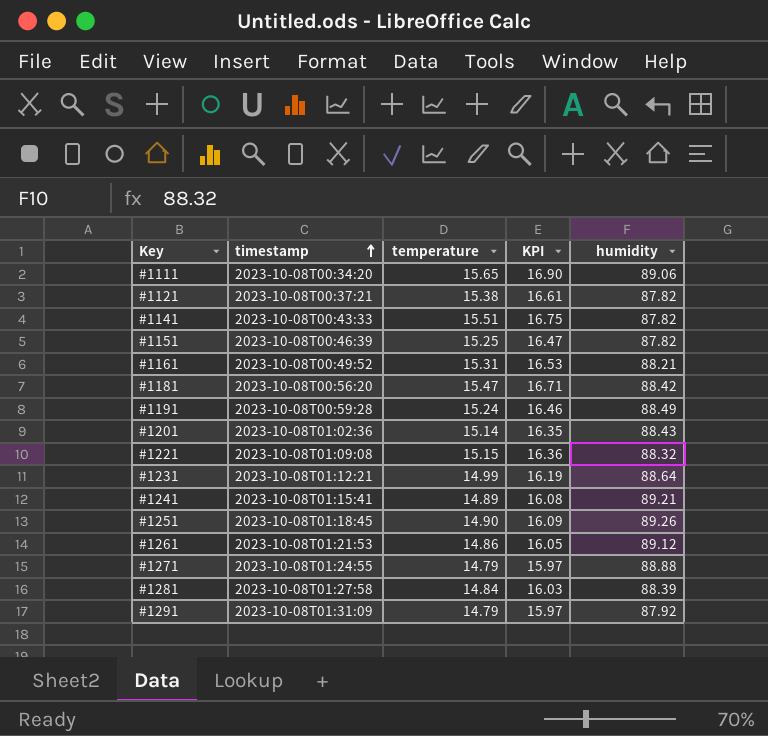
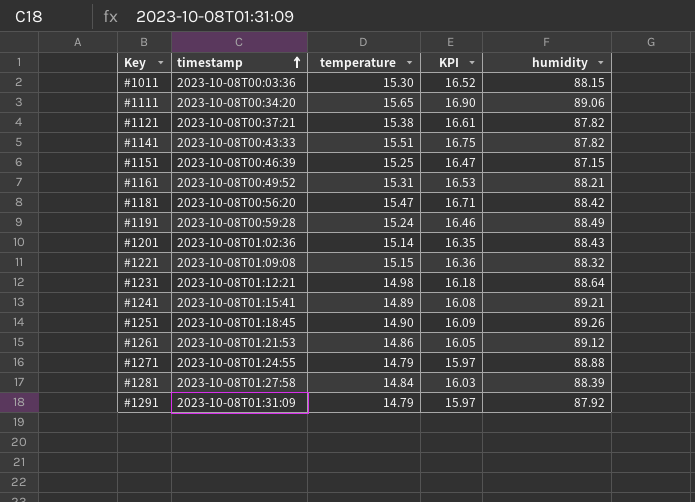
row #1011: none -> 2023-10-08T00:03:36 | 15.30 | 16.52 | 88.15
#1151 | humidity: 87.82 -> 87.15
#1231 | temperature: 14.99 -> 14.98
#1231 | KPI: 16.19 -> 16.18

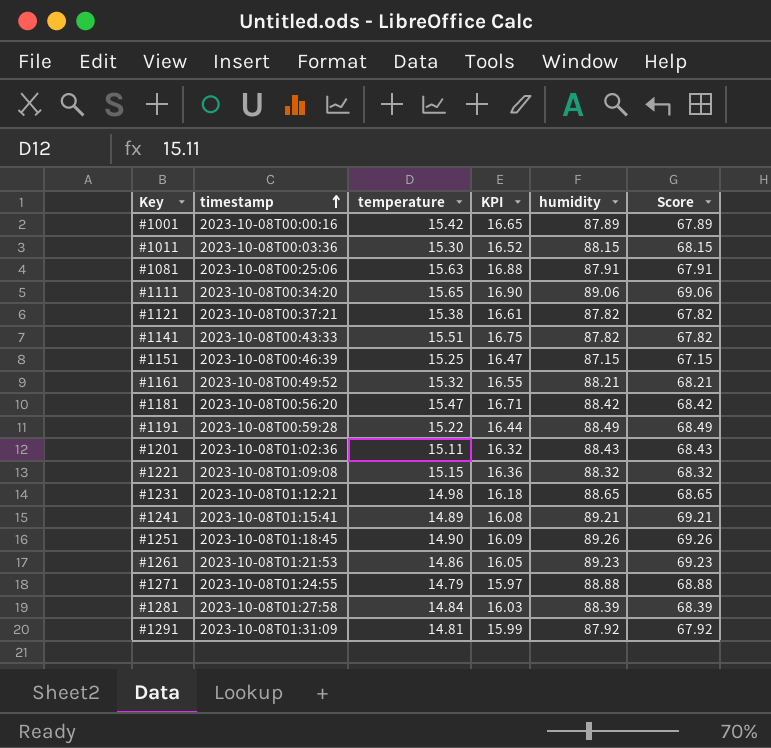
column Score | formula: none -> [humidity] - 20
row #1001: none -> 2023-10-08T00:00:16 | 15.42 | 16.65 | 87.89 | 67.89
row #1081: none -> 2023-10-08T00:25:06 | 15.63 | 16.88 | 87.91 | 67.91
#1161 | temperature: 15.31 -> 15.32
#1161 | KPI: 16.53 -> 16.55
#1191 | temperature: 15.24 -> 15.22
#1191 | KPI: 16.46 -> 16.44
#1201 | temperature: 15.14 -> 15.11
#1201 | KPI: 16.35 -> 16.32
#1231 | humidity: 88.64 -> 88.65
#1261 | humidity: 89.12 -> 89.23
#1291 | temperature: 14.79 -> 14.81
#1291 | KPI: 15.97 -> 15.99

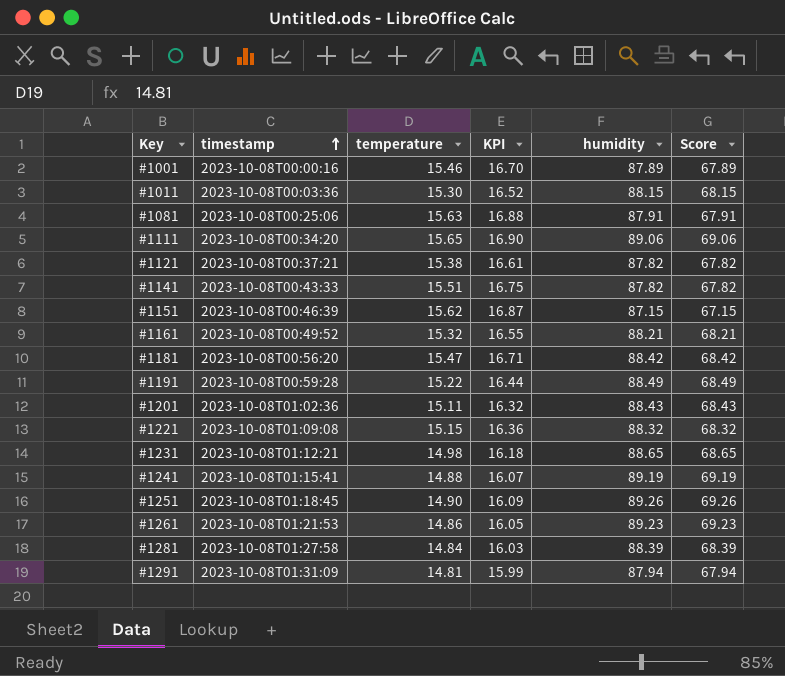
row #1271: 2023-10-08T01:24:55 | 14.79 | 15.97 | 88.88 | 68.88 -> none
#1001 | temperature: 15.42 -> 15.46
#1001 | KPI: 16.65 -> 16.70
#1151 | temperature: 15.25 -> 15.62
#1151 | KPI: 16.47 -> 16.87
#1241 | temperature: 14.89 -> 14.88
#1241 | KPI: 16.08 -> 16.07
#1241 | humidity: 89.21 -> 89.19
#1241 | Score: 69.21 -> 69.19
#1291 | humidity: 87.92 -> 87.94
#1291 | Score: 67.92 -> 67.94

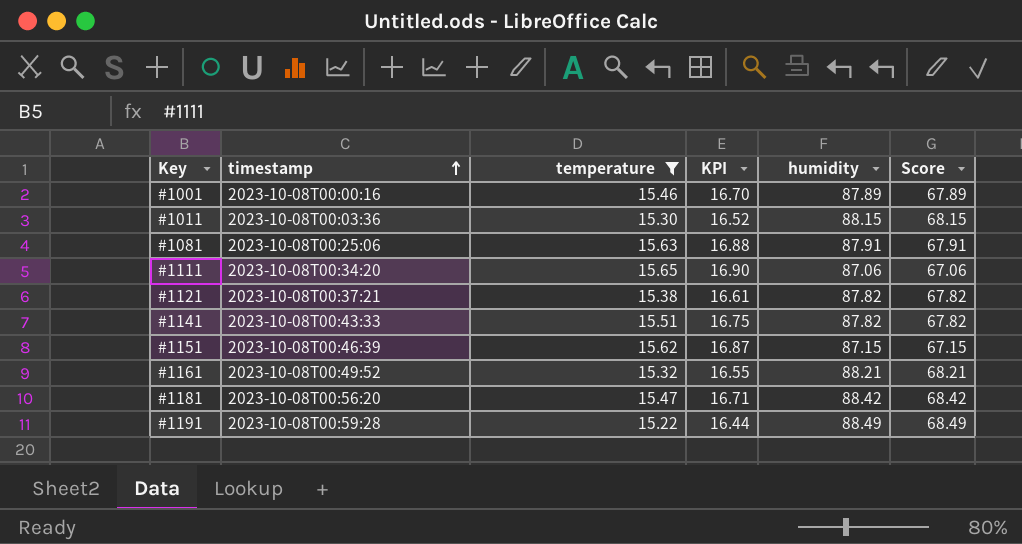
filter: none -> temperature >= 15.22
#1111 | humidity: 89.06 -> 87.06
#1111 | Score: 69.06 -> 67.06

